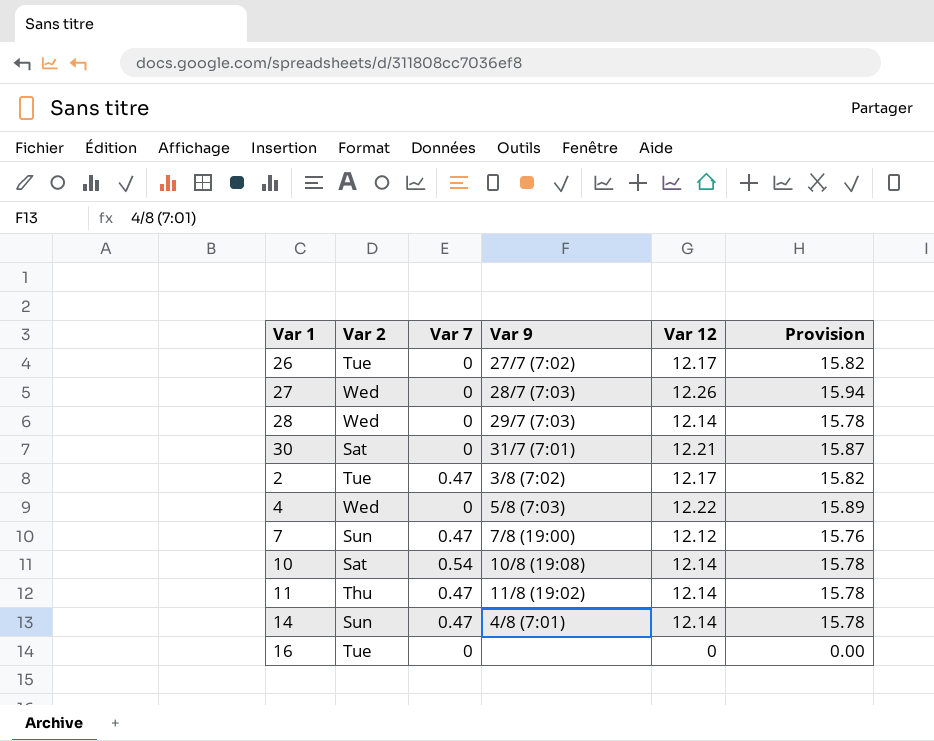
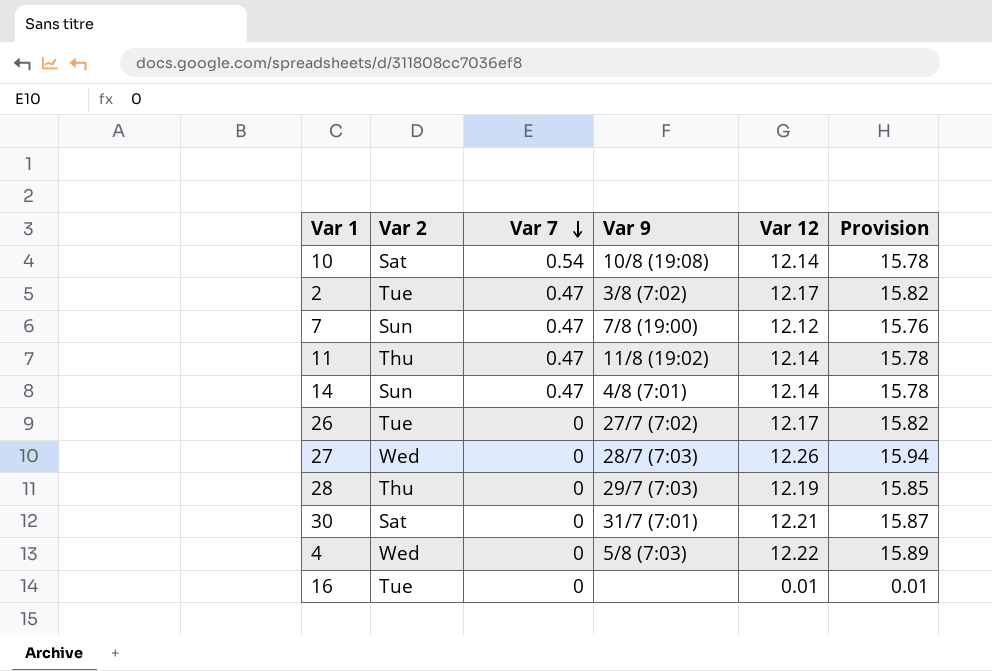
row order: none -> Var 7 descending
28 | Var 2: Wed -> Thu
28 | Var 12: 12.14 -> 12.19
28 | Provision: 15.78 -> 15.85
16 | Var 12: 0 -> 0.01
16 | Provision: 0.00 -> 0.01

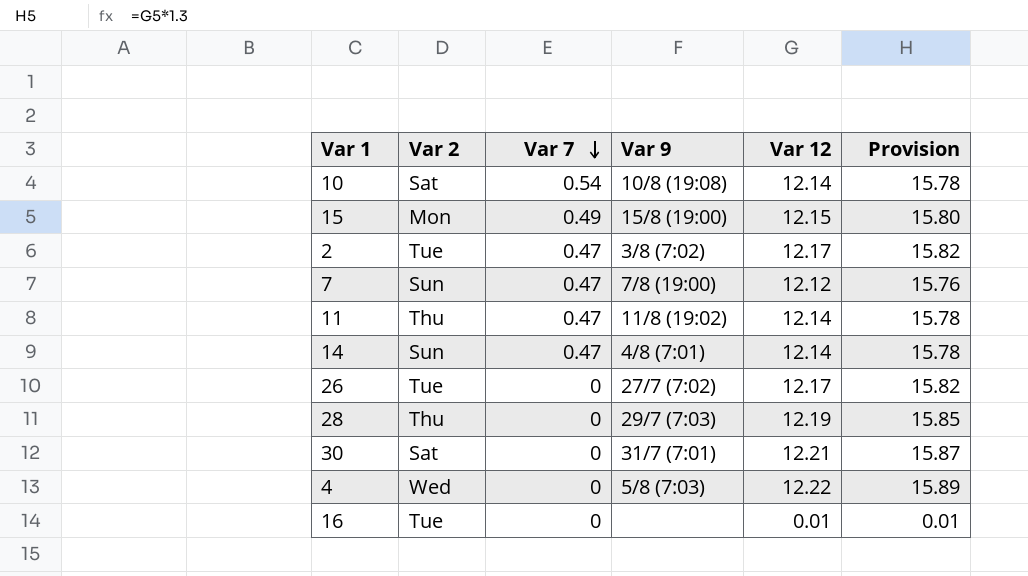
row 27: Wed | 0 | 28/7 (7:03) | 12.26 | 15.94 -> none
row 15: none -> Mon | 0.49 | 15/8 (19:00) | 12.15 | 15.80

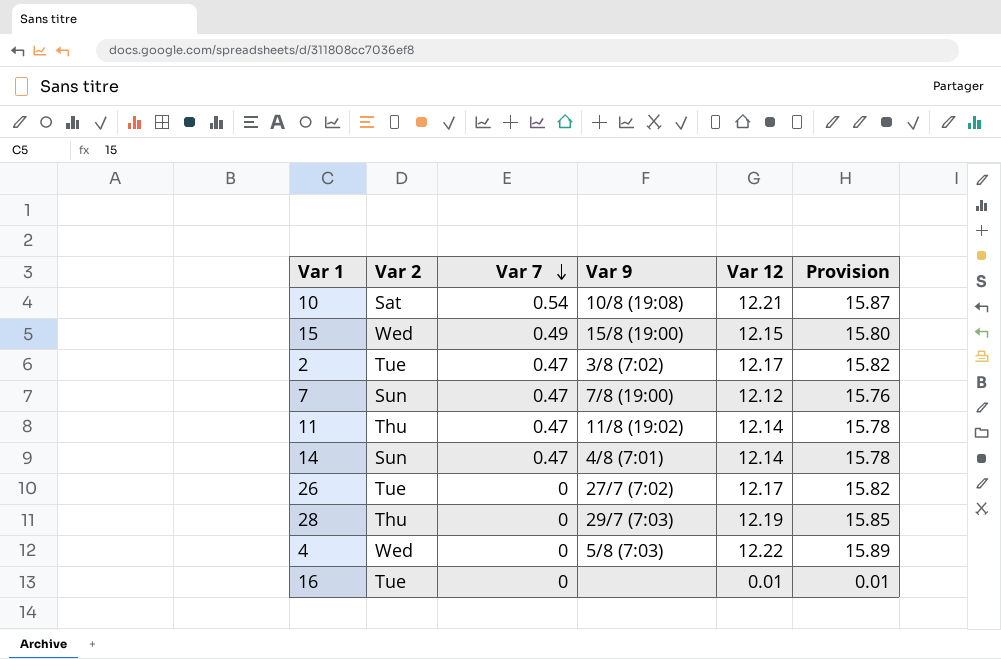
row 30: Sat | 0 | 31/7 (7:01) | 12.21 | 15.87 -> none
10 | Var 12: 12.14 -> 12.21
10 | Provision: 15.78 -> 15.87
15 | Var 2: Mon -> Wed

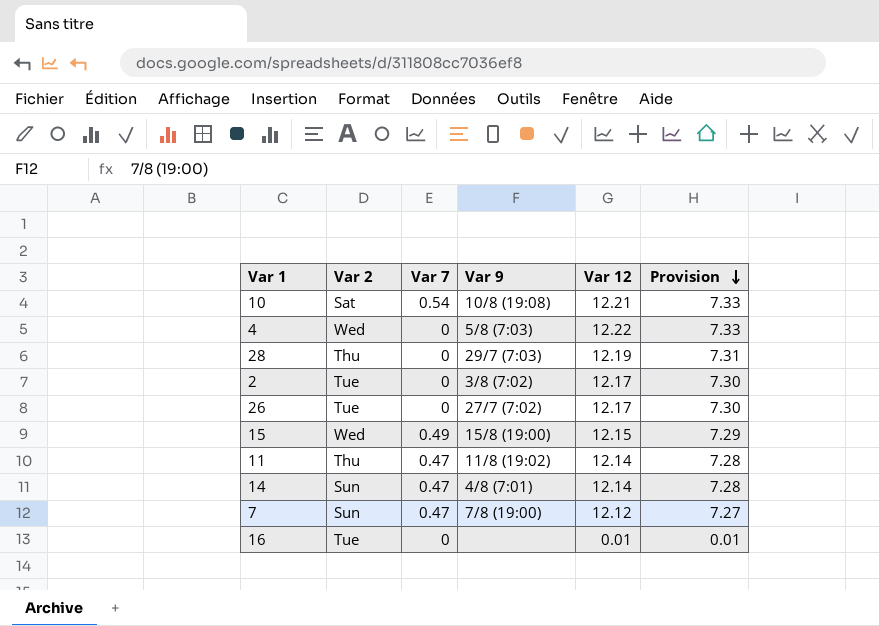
row order: Var 7 descending -> Provision descending
column Provision | formula: [Var 12] * 1.3 -> [Var 12] * 0.6
2 | Var 7: 0.47 -> 0

